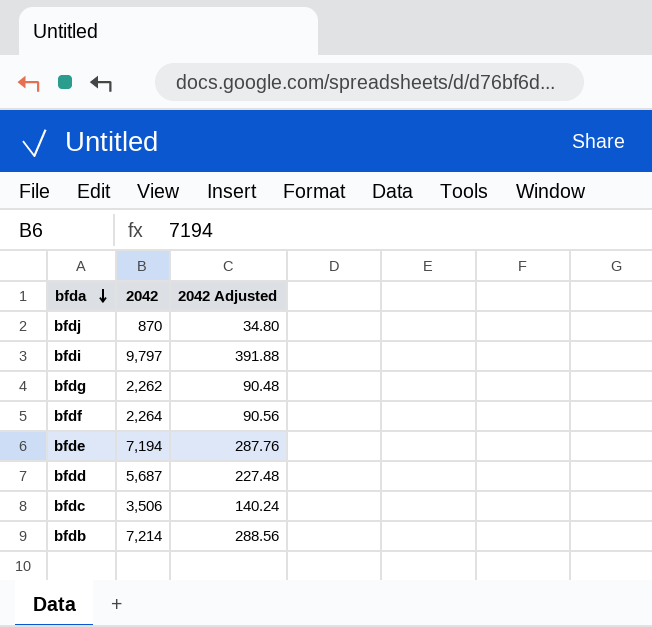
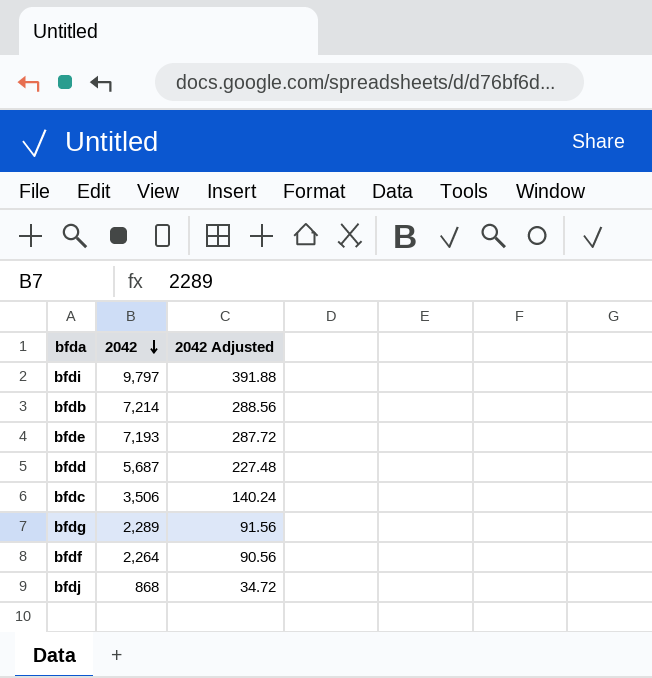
row order: bfda descending -> 2042 descending
bfde | 2042: 7,194 -> 7,193
bfde | 2042 Adjusted: 287.76 -> 287.72
bfdg | 2042: 2,262 -> 2,289
bfdg | 2042 Adjusted: 90.48 -> 91.56
bfdj | 2042: 870 -> 868
bfdj | 2042 Adjusted: 34.80 -> 34.72

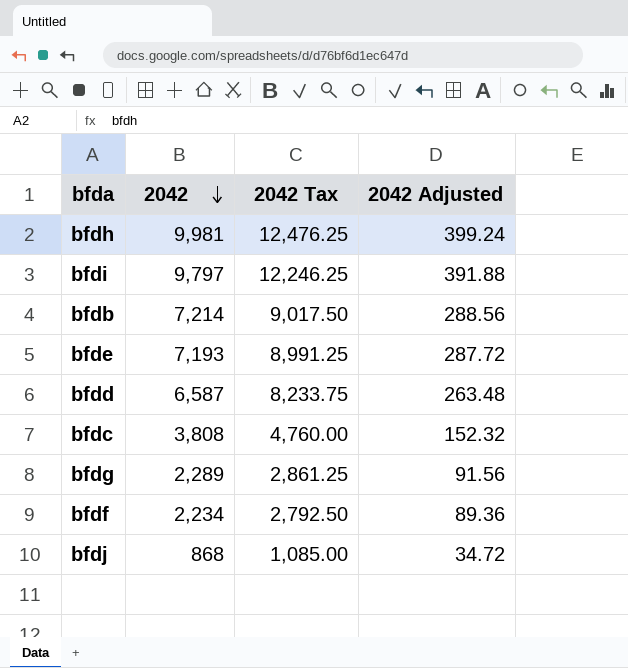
column 2042 Tax | formula: none -> [2042] * 1.25
row bfdh: none -> 9,981 | 12,476.25 | 399.24
bfdd | 2042: 5,687 -> 6,587
bfdd | 2042 Adjusted: 227.48 -> 263.48
bfdc | 2042: 3,506 -> 3,808
bfdc | 2042 Adjusted: 140.24 -> 152.32
bfdf | 2042: 2,264 -> 2,234
bfdf | 2042 Adjusted: 90.56 -> 89.36

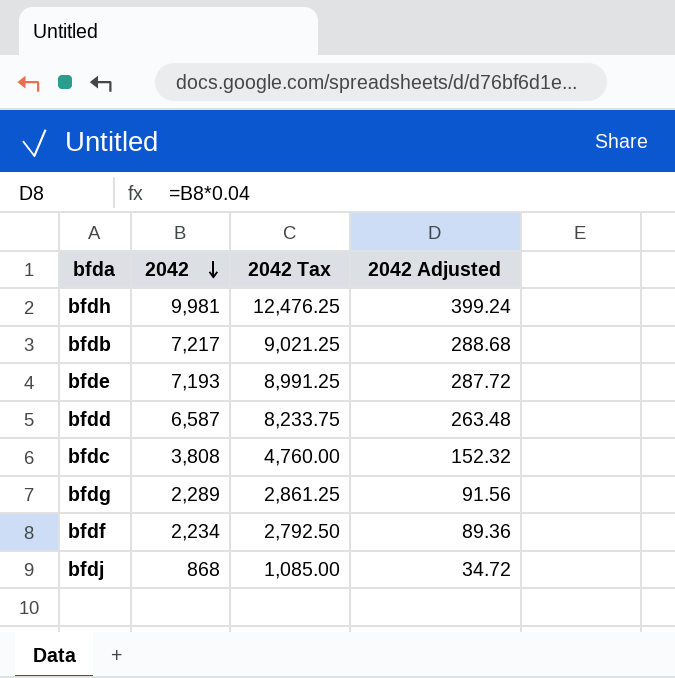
row bfdi: 9,797 | 12,246.25 | 391.88 -> none
bfdb | 2042: 7,214 -> 7,217
bfdb | 2042 Tax: 9,017.50 -> 9,021.25
bfdb | 2042 Adjusted: 288.56 -> 288.68

